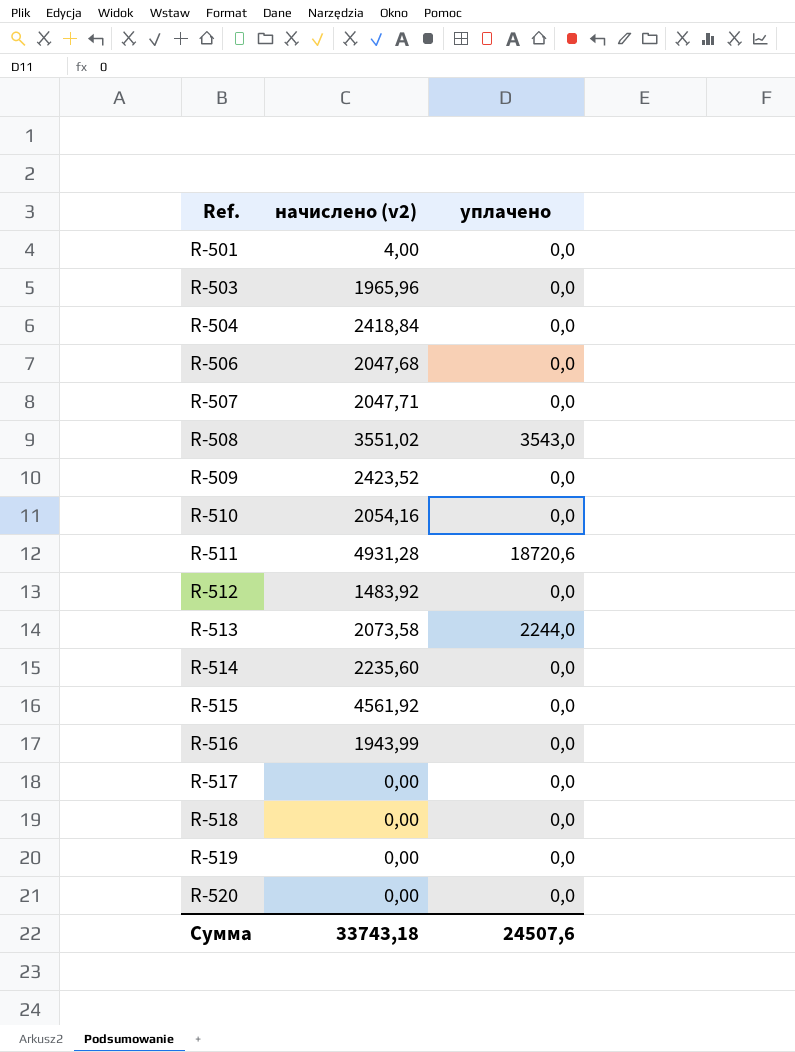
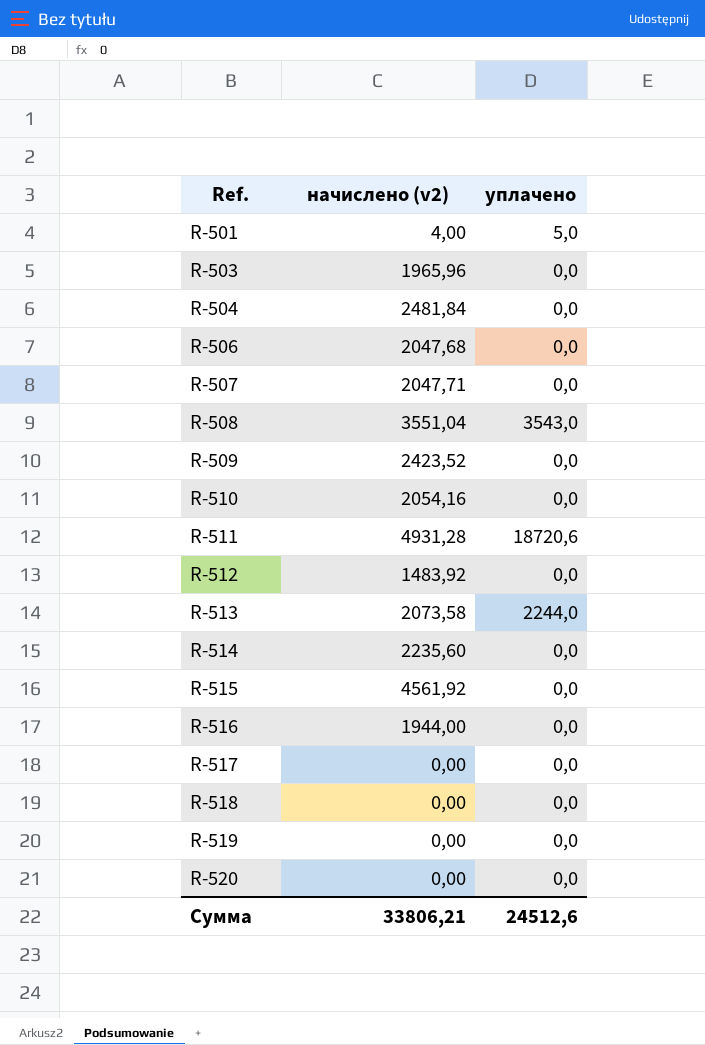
R-501 | уплачено: 0,0 -> 5,0
R-504 | начислено (v2): 2418,84 -> 2481,84
R-508 | начислено (v2): 3551,02 -> 3551,04
R-516 | начислено (v2): 1943,99 -> 1944,00
Сумма | начислено (v2): 33743,18 -> 33806,21
Сумма | уплачено: 24507,6 -> 24512,6

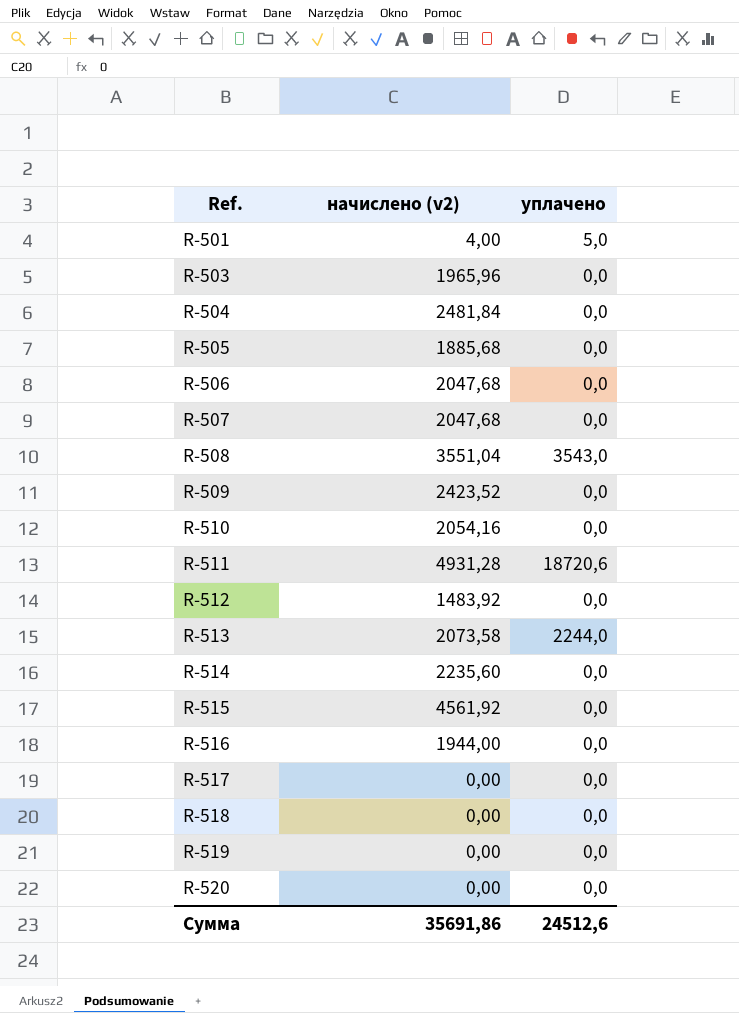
row R-505: none -> 1885,68 | 0,0
R-507 | начислено (v2): 2047,71 -> 2047,68
Сумма | начислено (v2): 33806,21 -> 35691,86

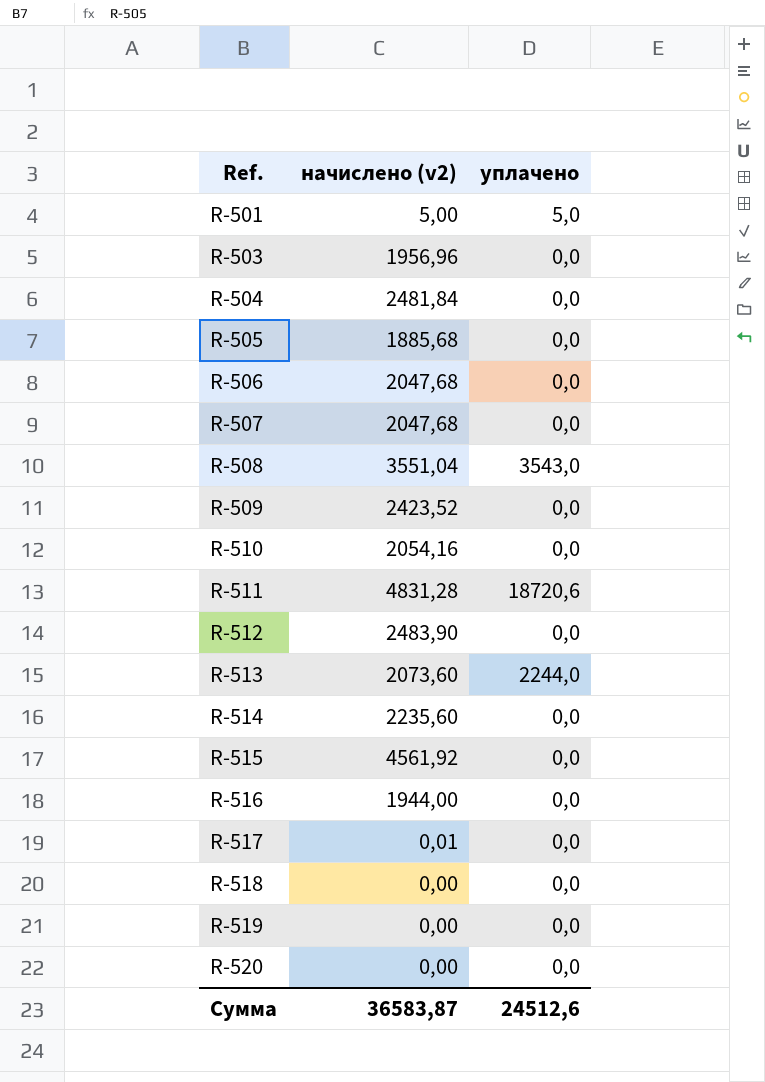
R-501 | начислено (v2): 4,00 -> 5,00
R-503 | начислено (v2): 1965,96 -> 1956,96
R-511 | начислено (v2): 4931,28 -> 4831,28
R-512 | начислено (v2): 1483,92 -> 2483,90
R-513 | начислено (v2): 2073,58 -> 2073,60
R-517 | начислено (v2): 0,00 -> 0,01
Сумма | начислено (v2): 35691,86 -> 36583,87

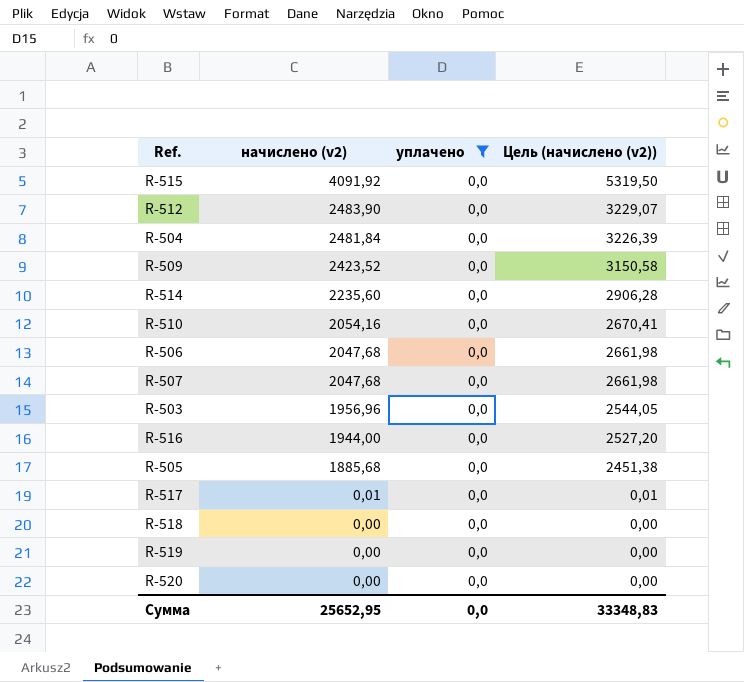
filter: none -> уплачено = 0,0
row order: Ref. ascending -> начислено (v2) descending
column Цель (начислено (v2)) | formula: none -> [начислено (v2)] * 1,3
R-515 | начислено (v2): 4561,92 -> 4091,92
Сумма | начислено (v2): 36583,87 -> 25652,95
Сумма | уплачено: 24512,6 -> 0,0

